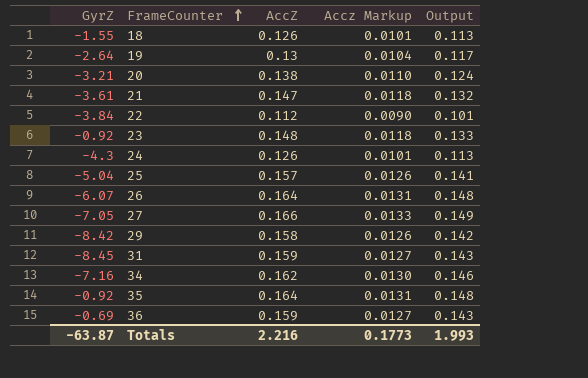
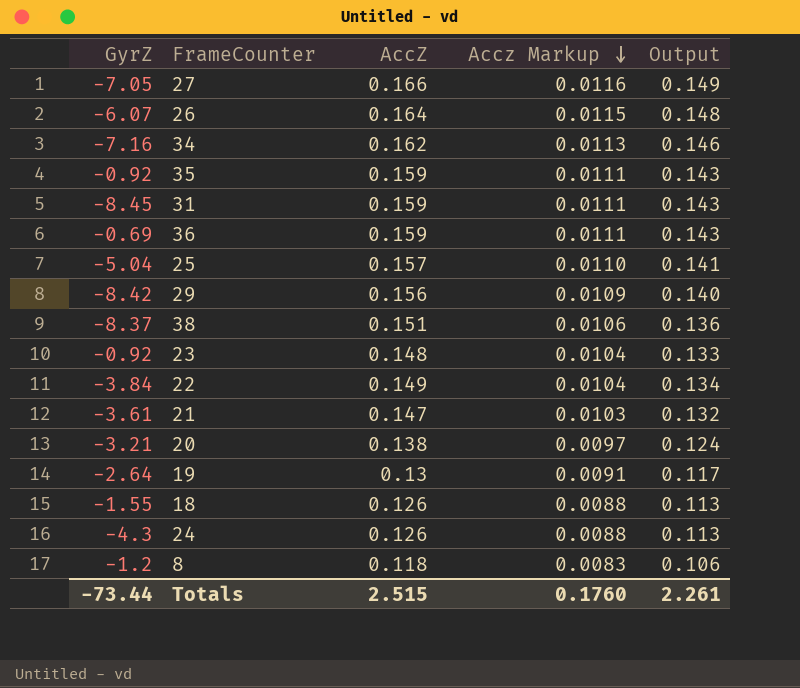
row order: FrameCounter ascending -> Accz Markup descending
column Accz Markup | formula: [AccZ] * 0.08 -> [AccZ] * 0.07
35 | AccZ: 0.164 -> 0.159
35 | Output: 0.148 -> 0.143
29 | AccZ: 0.158 -> 0.156
29 | Output: 0.142 -> 0.140
row 38: none -> -8.37 | 0.151 | 0.0106 | 0.136
22 | AccZ: 0.112 -> 0.149
22 | Output: 0.101 -> 0.134
row 8: none -> -1.2 | 0.118 | 0.0083 | 0.106
Totals | GyrZ: -63.87 -> -73.44
Totals | AccZ: 2.216 -> 2.515
Totals | Accz Markup: 0.1773 -> 0.1760
Totals | Output: 1.993 -> 2.261

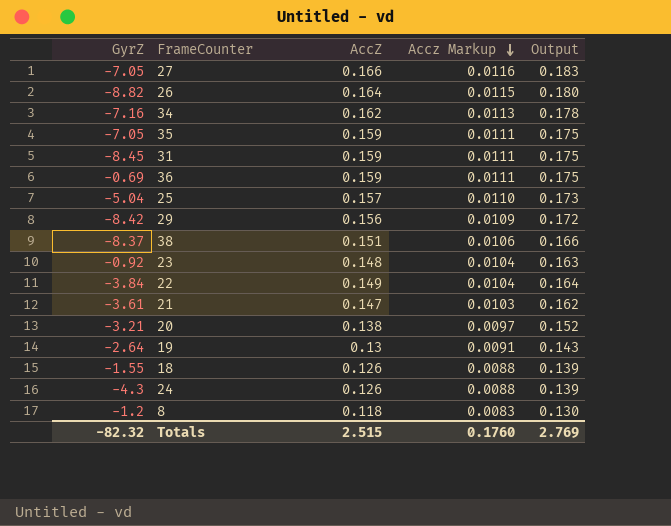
column Output | formula: [AccZ] * 0.9 -> [AccZ] * 1.1
26 | GyrZ: -6.07 -> -8.82
35 | GyrZ: -0.92 -> -7.05
Totals | GyrZ: -73.44 -> -82.32
Totals | Output: 2.261 -> 2.769

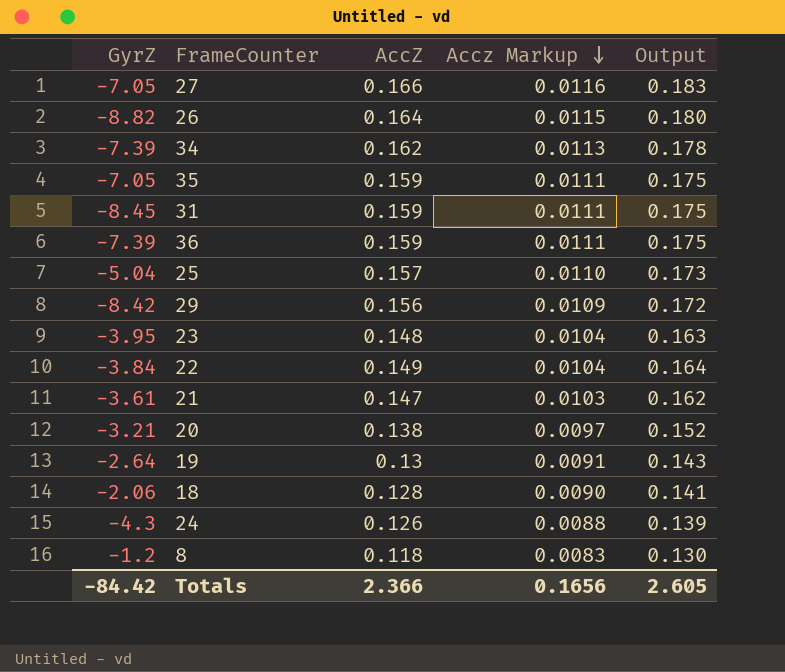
row 38: -8.37 | 0.151 | 0.0106 | 0.166 -> none
34 | GyrZ: -7.16 -> -7.39
36 | GyrZ: -0.69 -> -7.39
23 | GyrZ: -0.92 -> -3.95
18 | GyrZ: -1.55 -> -2.06
18 | AccZ: 0.126 -> 0.128
18 | Accz Markup: 0.0088 -> 0.0090
18 | Output: 0.139 -> 0.141
Totals | GyrZ: -82.32 -> -84.42
Totals | AccZ: 2.515 -> 2.366
Totals | Accz Markup: 0.1760 -> 0.1656
Totals | Output: 2.769 -> 2.605

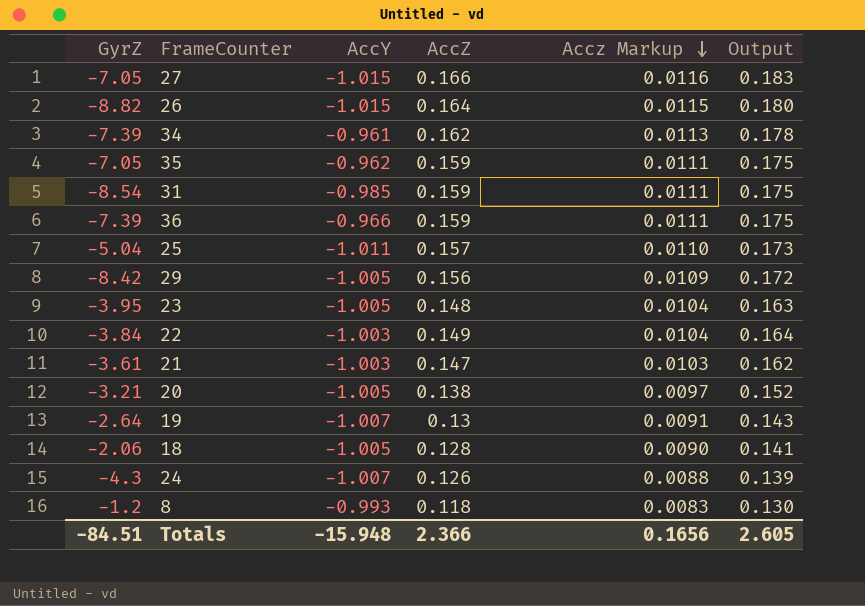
column AccY | position: none -> 3
31 | GyrZ: -8.45 -> -8.54
Totals | GyrZ: -84.42 -> -84.51

